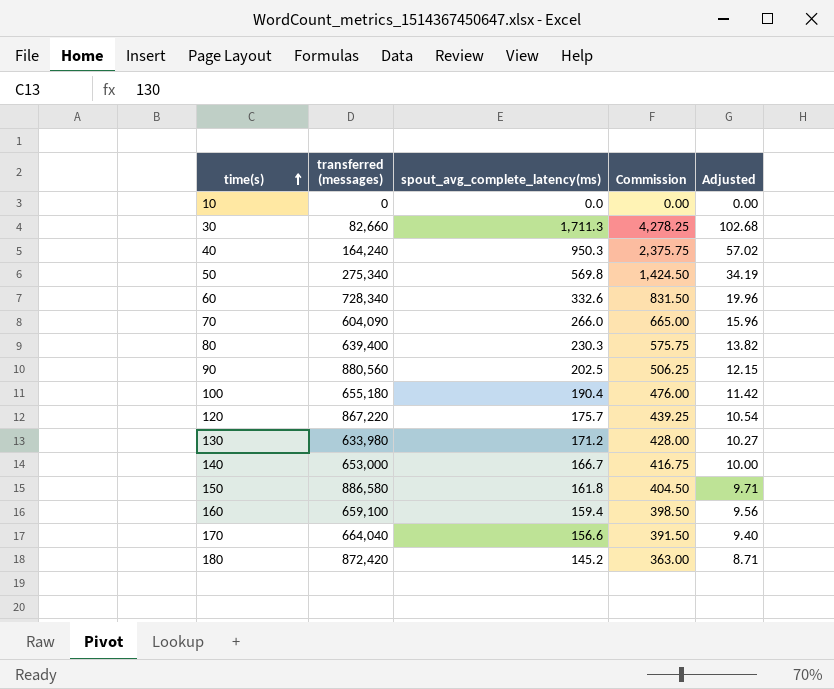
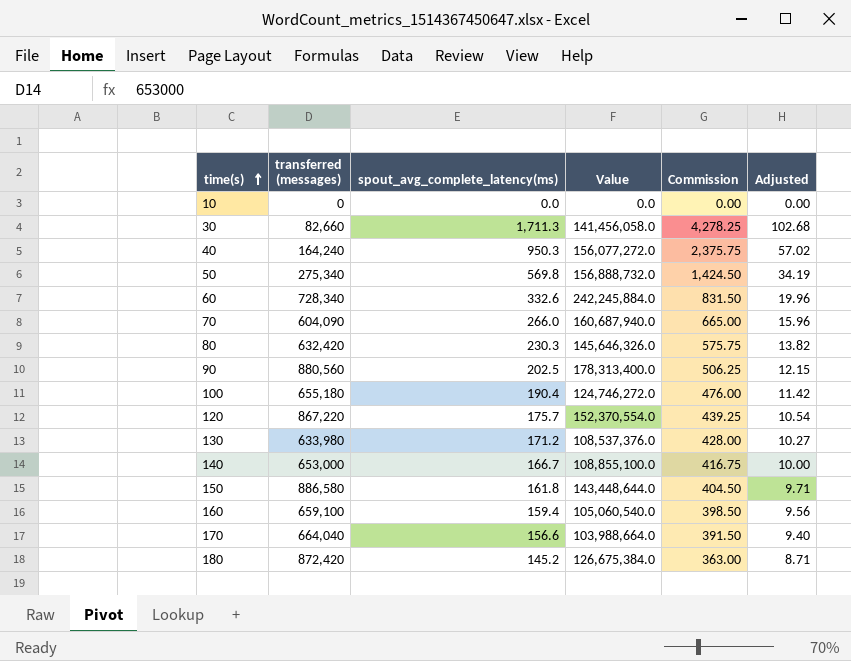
column Value | formula: none -> [transferred (messages)] * [spout_avg_complete_latency(ms)]
80 | transferred (messages): 639,400 -> 632,420

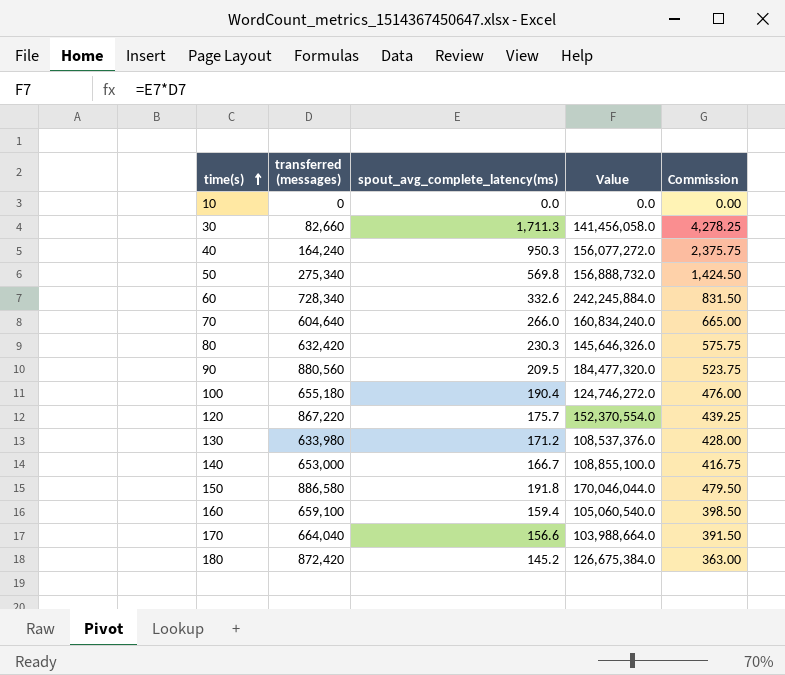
column Adjusted | formula: [spout_avg_complete_latency(ms)] * 0.06 -> none
70 | transferred (messages): 604,090 -> 604,640
70 | Value: 160,687,940.0 -> 160,834,240.0
90 | spout_avg_complete_latency(ms): 202.5 -> 209.5
90 | Value: 178,313,400.0 -> 184,477,320.0
90 | Commission: 506.25 -> 523.75
150 | spout_avg_complete_latency(ms): 161.8 -> 191.8
150 | Value: 143,448,644.0 -> 170,046,044.0
150 | Commission: 404.50 -> 479.50

